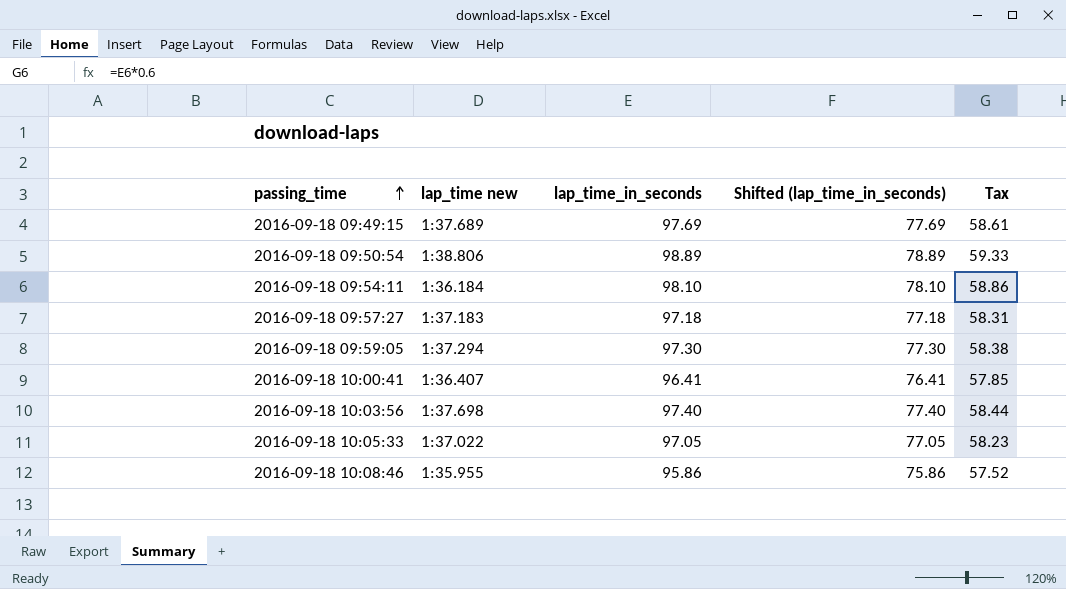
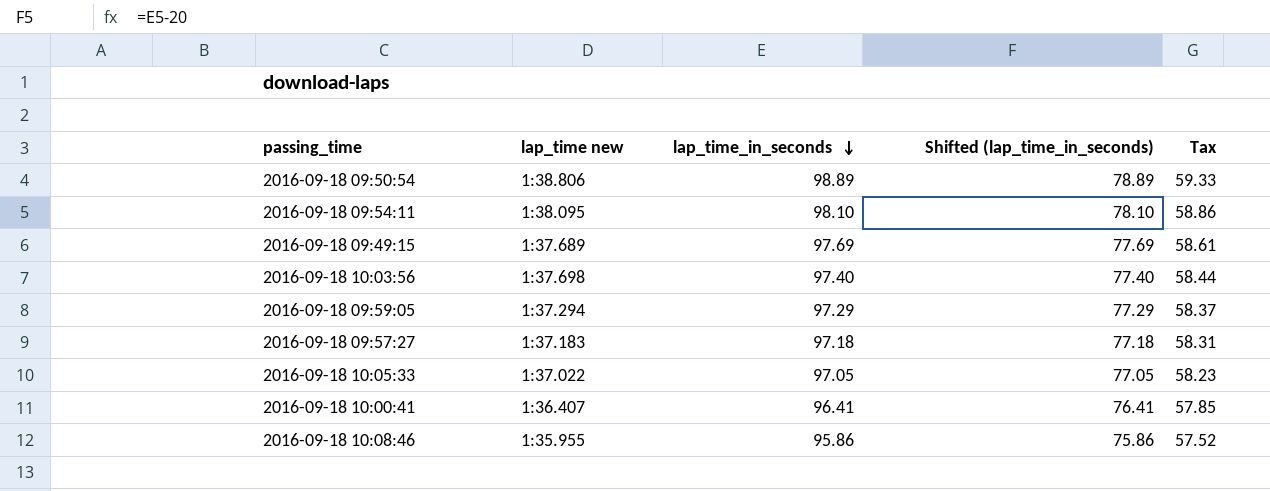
row order: passing_time ascending -> lap_time_in_seconds descending
2016-09-18 09:54:11 | lap_time new: 1:36.184 -> 1:38.095
2016-09-18 09:59:05 | lap_time_in_seconds: 97.30 -> 97.29
2016-09-18 09:59:05 | Shifted (lap_time_in_seconds): 77.30 -> 77.29
2016-09-18 09:59:05 | Tax: 58.38 -> 58.37

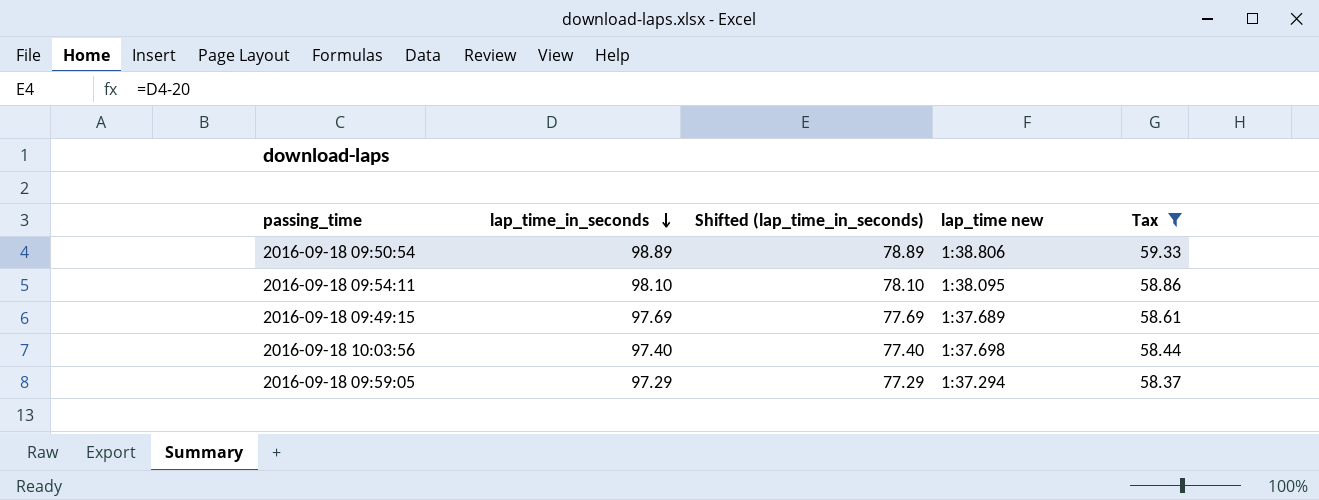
filter: none -> Tax >= 58.37
column lap_time new | position: 2 -> 4

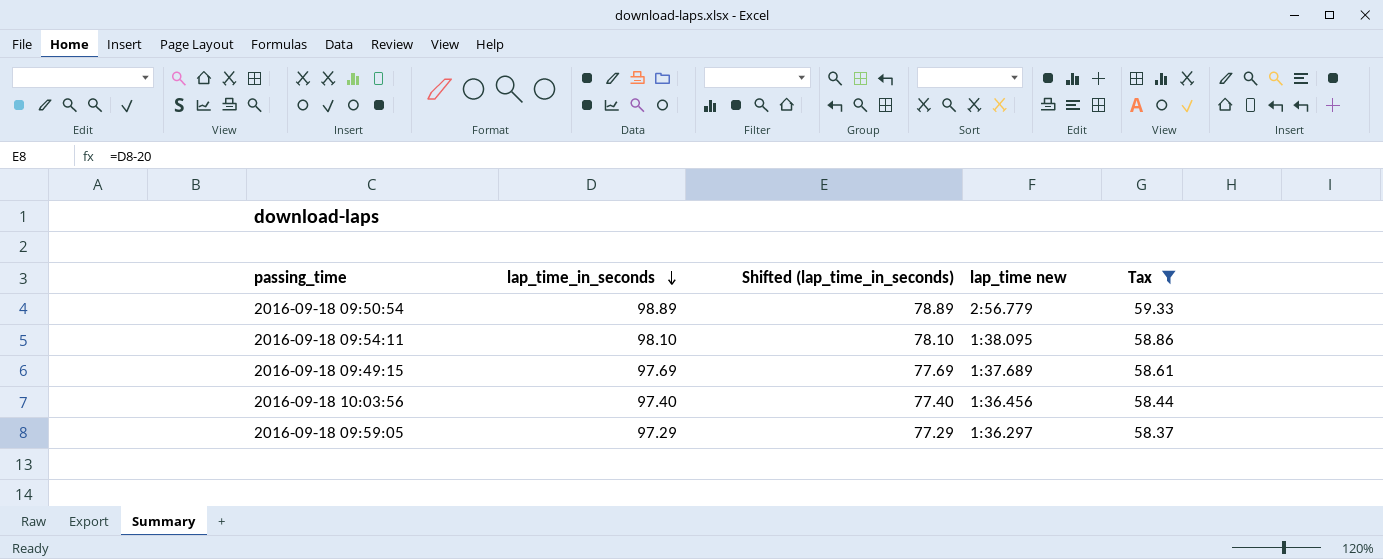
2016-09-18 09:50:54 | lap_time new: 1:38.806 -> 2:56.779
2016-09-18 10:03:56 | lap_time new: 1:37.698 -> 1:36.456
2016-09-18 09:59:05 | lap_time new: 1:37.294 -> 1:36.297

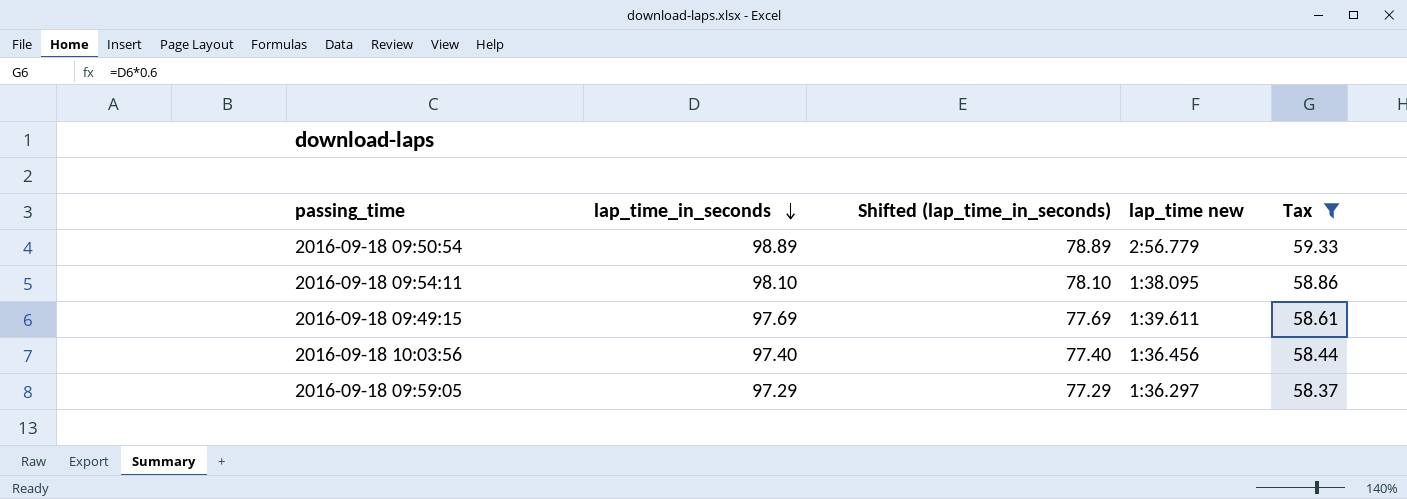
2016-09-18 09:49:15 | lap_time new: 1:37.689 -> 1:39.611

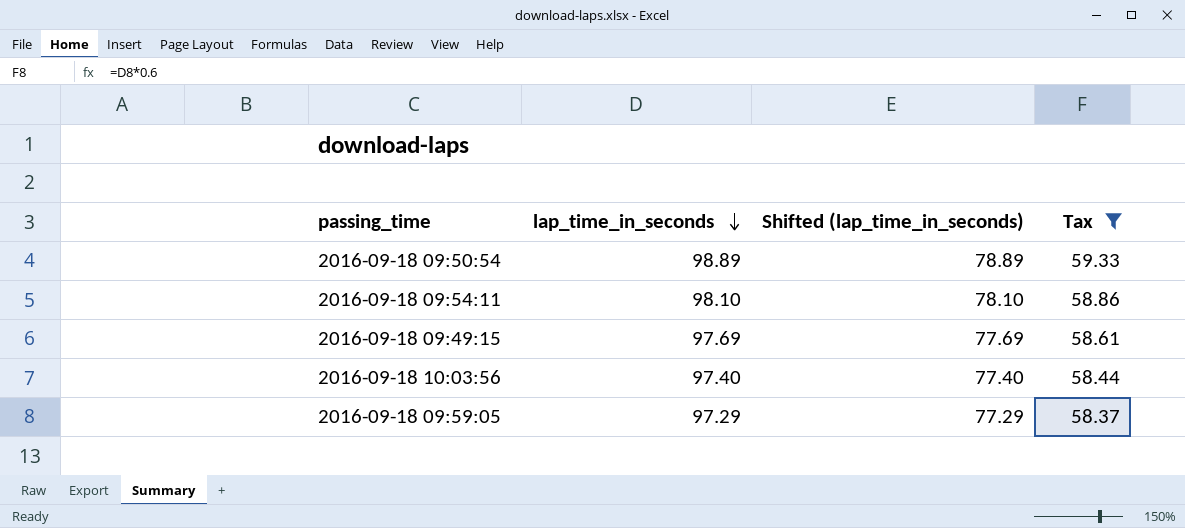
column lap_time new | position: 4 -> none

